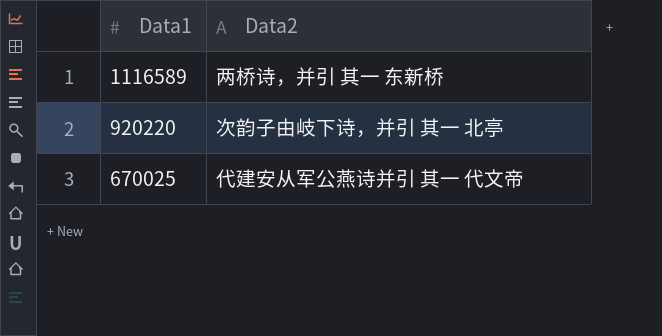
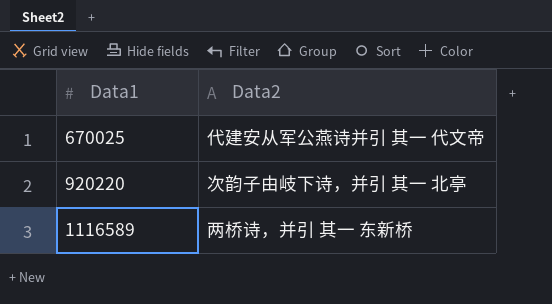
row order: Data1 descending -> Data1 ascending

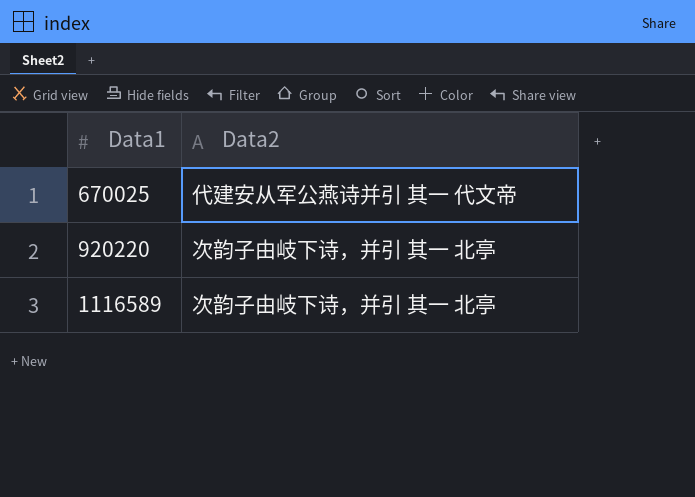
1116589 | Data2: 两桥诗，并引 其一 东新桥 -> 次韵子由岐下诗，并引 其一 北亭

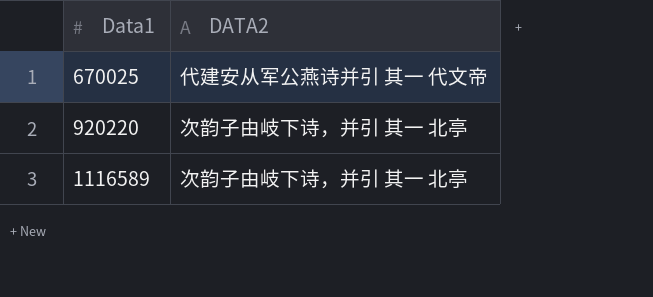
column name: Data2 -> DATA2

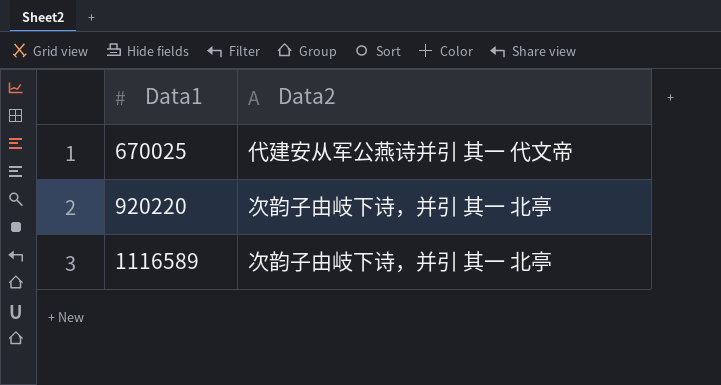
column name: DATA2 -> Data2

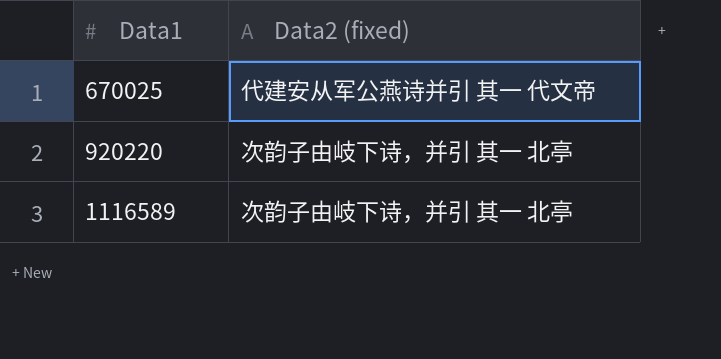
column name: Data2 -> Data2 (fixed)

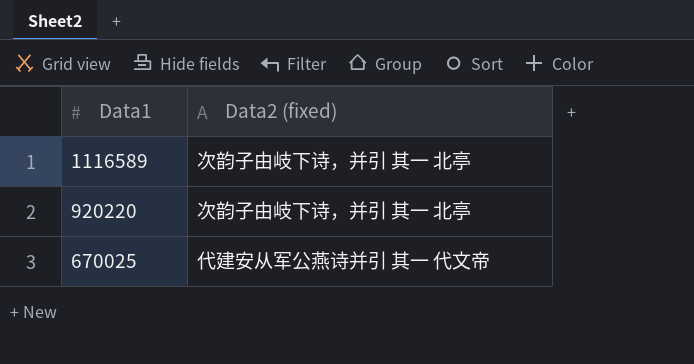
row order: Data1 ascending -> Data1 descending

